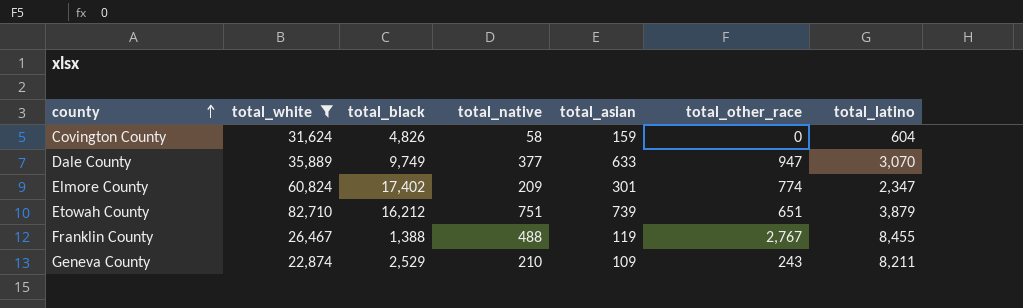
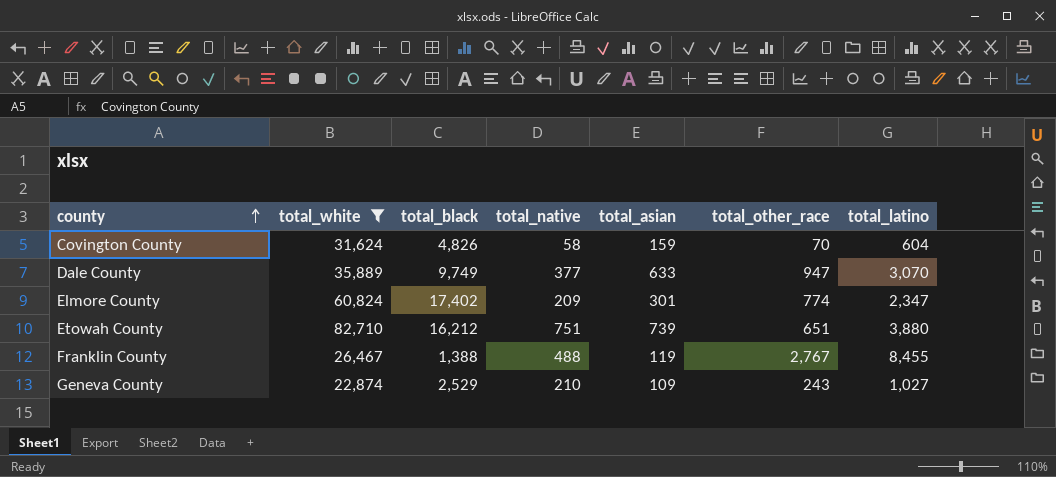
Covington County | total_other_race: 0 -> 70
Etowah County | total_latino: 3,879 -> 3,880
Geneva County | total_latino: 8,211 -> 1,027

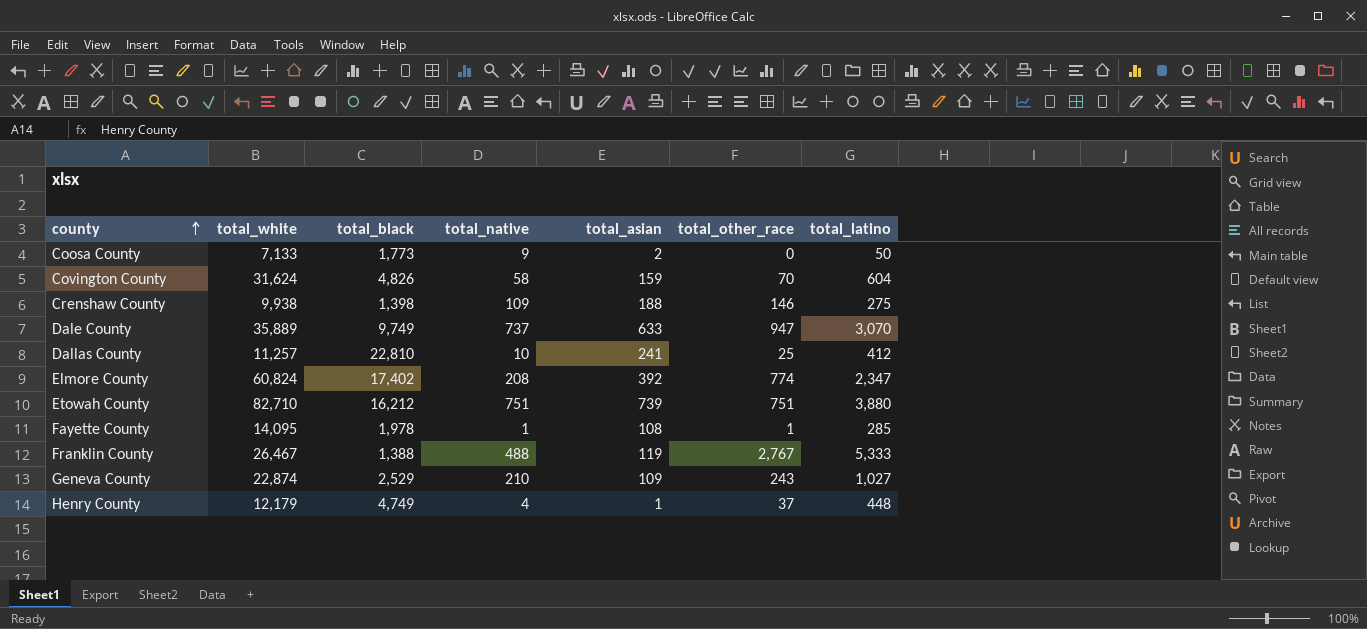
filter: total_white >= 22,874 -> none
Dale County | total_native: 377 -> 737
Elmore County | total_native: 209 -> 208
Elmore County | total_asian: 301 -> 392
Etowah County | total_other_race: 651 -> 751
Franklin County | total_latino: 8,455 -> 5,333

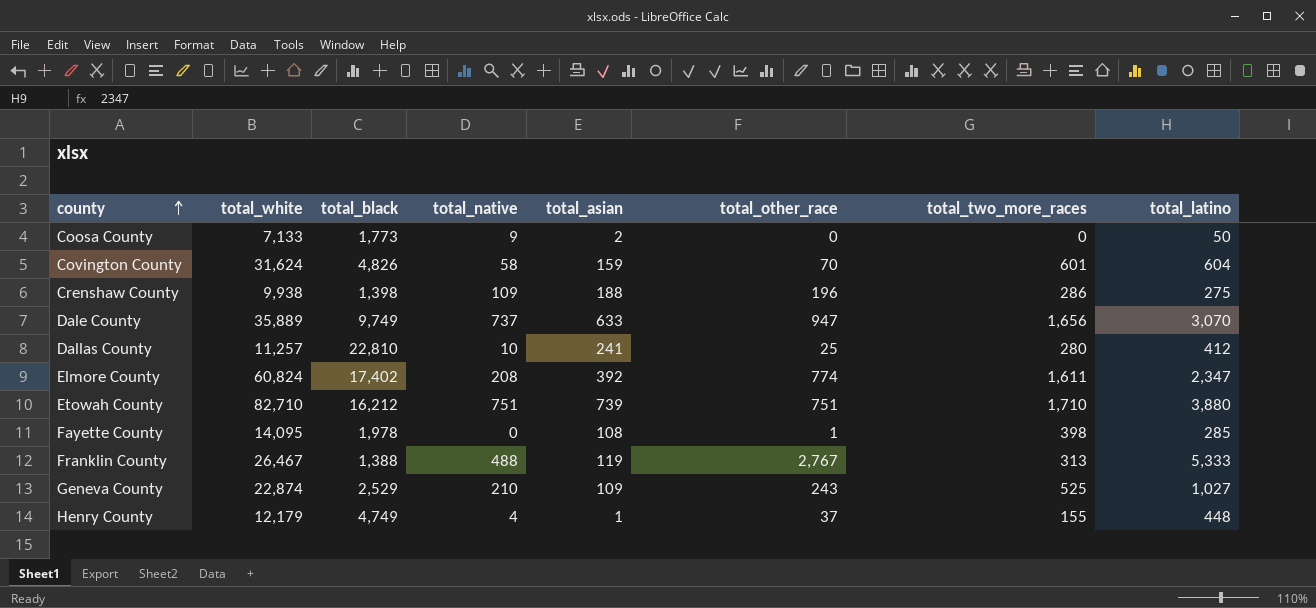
column total_two_more_races | position: none -> 7
Crenshaw County | total_other_race: 146 -> 196
Fayette County | total_native: 1 -> 0

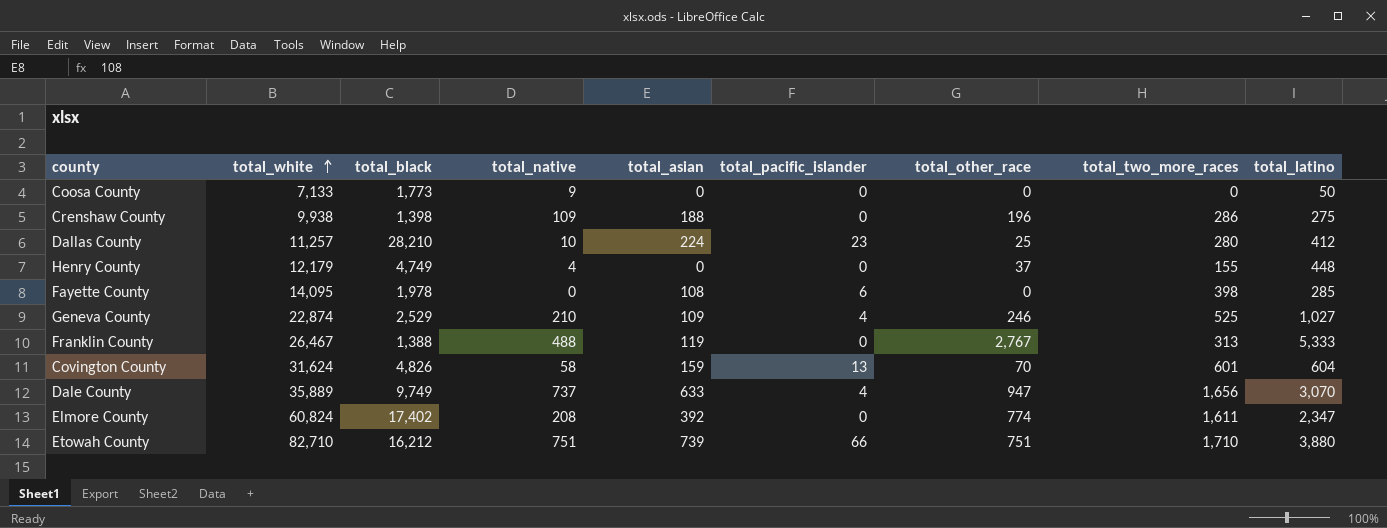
row order: county ascending -> total_white ascending
column total_pacific_islander | position: none -> 6
Coosa County | total_asian: 2 -> 0
Dallas County | total_black: 22,810 -> 28,210
Dallas County | total_asian: 241 -> 224
Henry County | total_asian: 1 -> 0
Fayette County | total_other_race: 1 -> 0
Geneva County | total_other_race: 243 -> 246

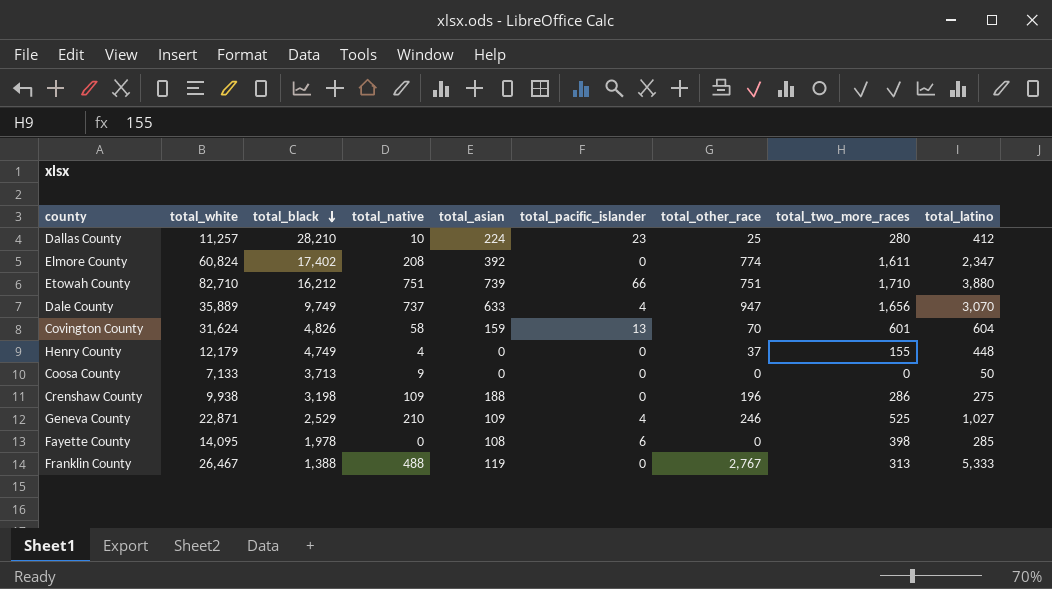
row order: total_white ascending -> total_black descending
Coosa County | total_black: 1,773 -> 3,713
Crenshaw County | total_black: 1,398 -> 3,198
Geneva County | total_white: 22,874 -> 22,871

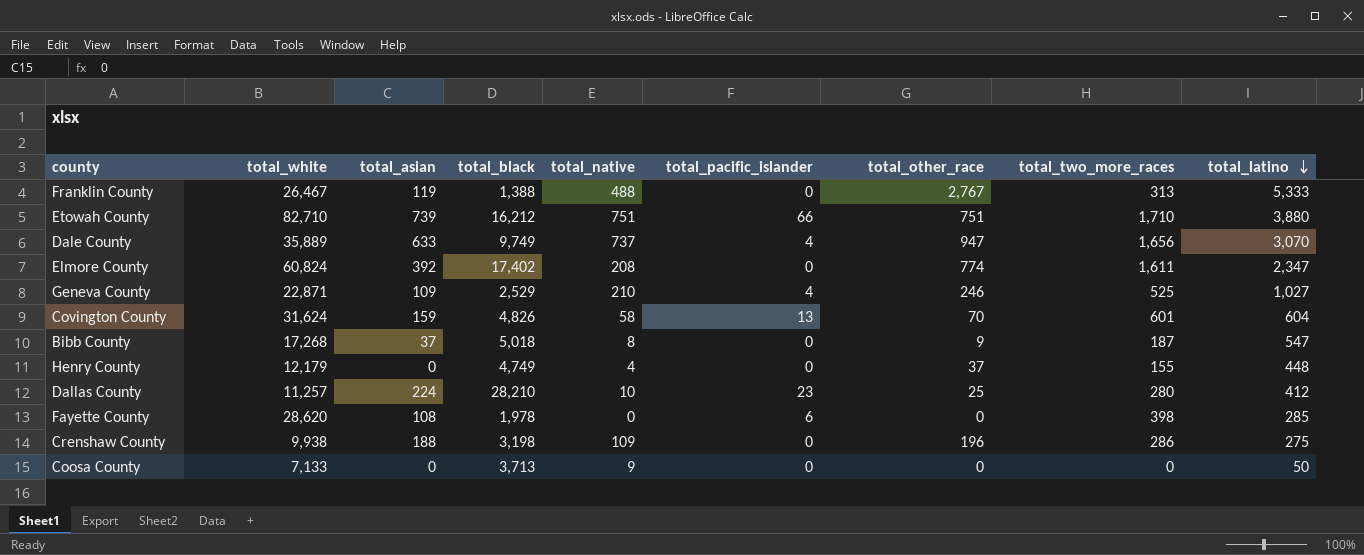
row order: total_black descending -> total_latino descending
column total_asian | position: 5 -> 3
row Bibb County: none -> 17,268 | 37 | 5,018 | 8 | 0 | 9 | 187 | 547
Fayette County | total_white: 14,095 -> 28,620

